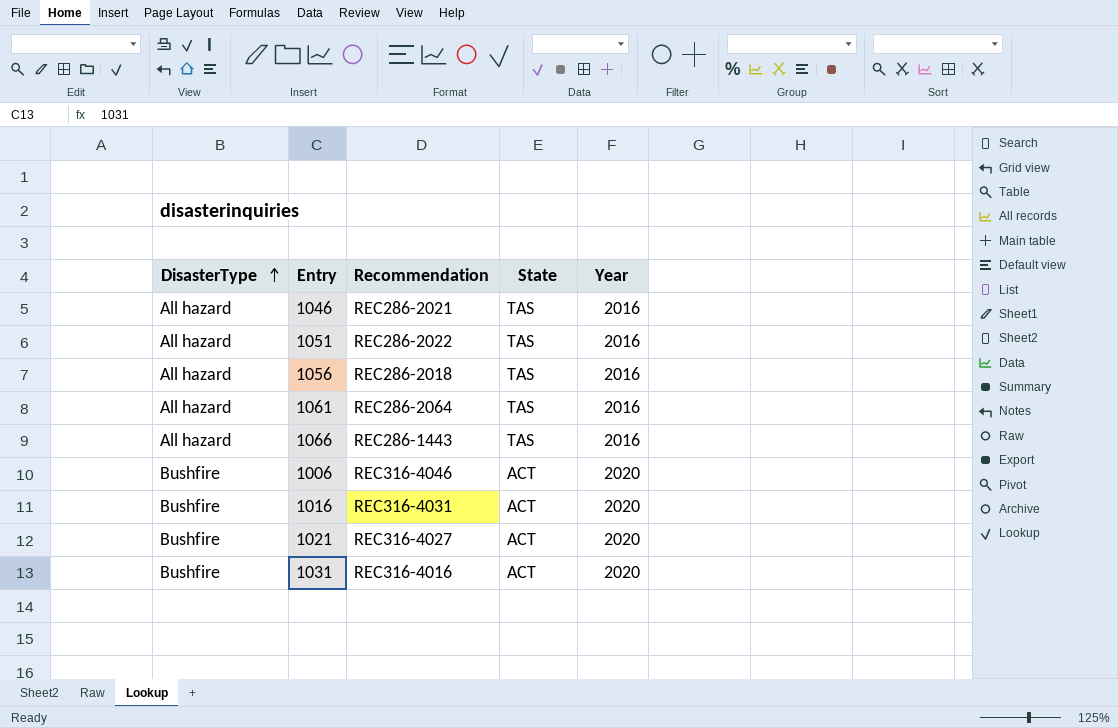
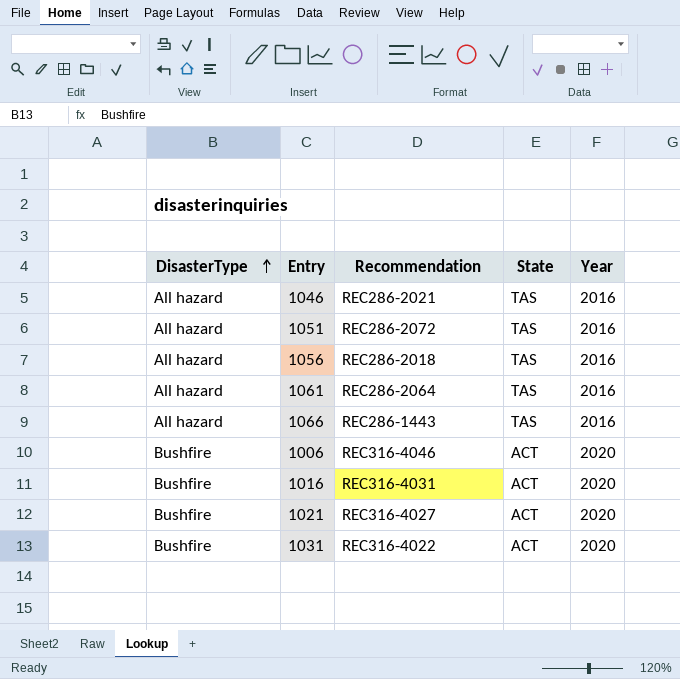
1051 | Recommendation: REC286-2022 -> REC286-2072
1031 | Recommendation: REC316-4016 -> REC316-4022

